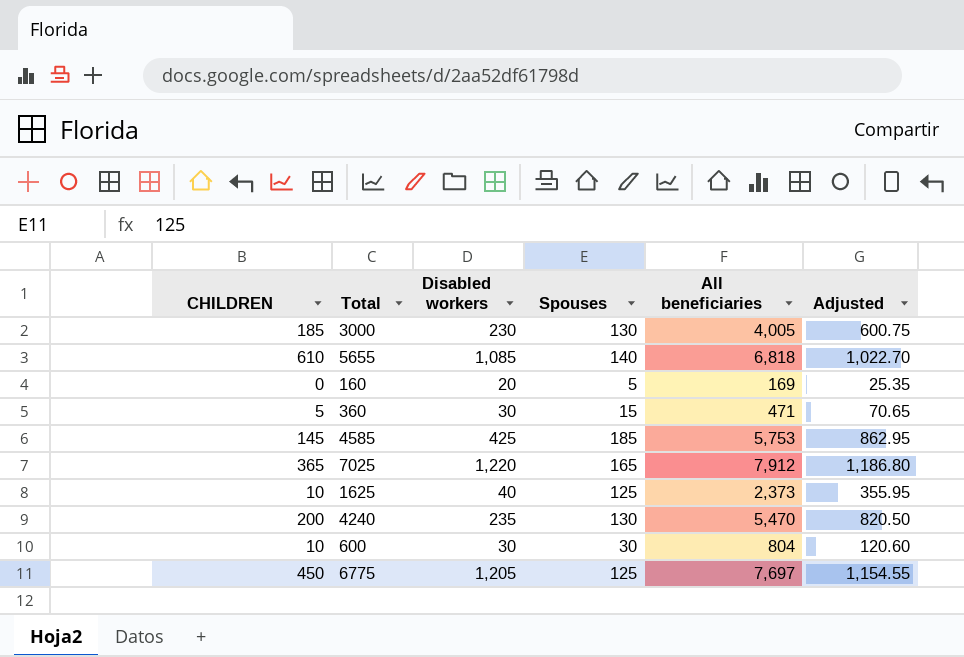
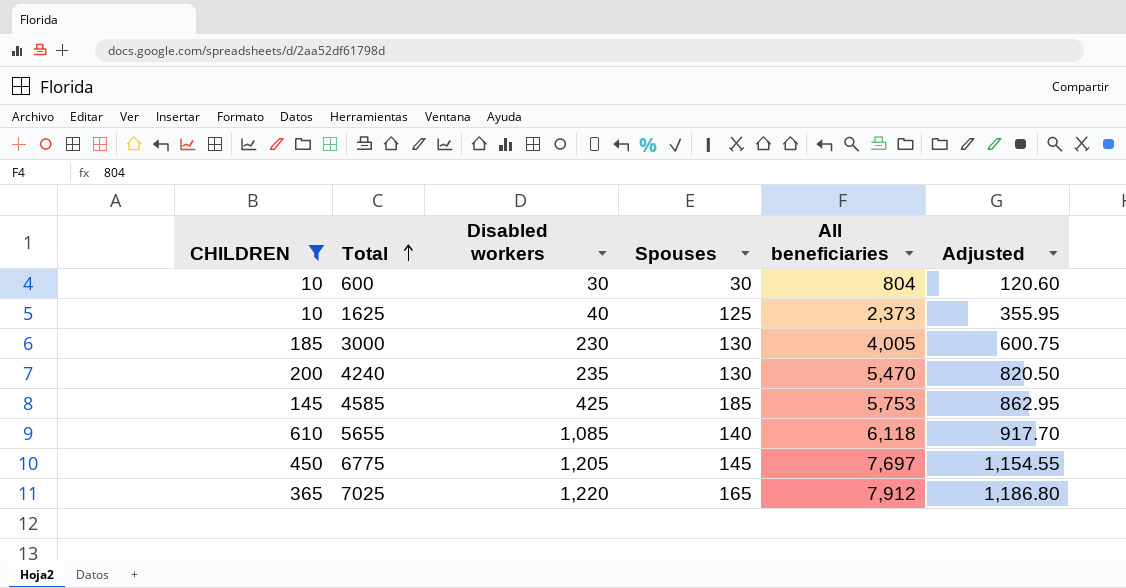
filter: none -> CHILDREN >= 10
row order: none -> Total ascending
5655 | All beneficiaries: 6,818 -> 6,118
5655 | Adjusted: 1,022.70 -> 917.70
6775 | Spouses: 125 -> 145

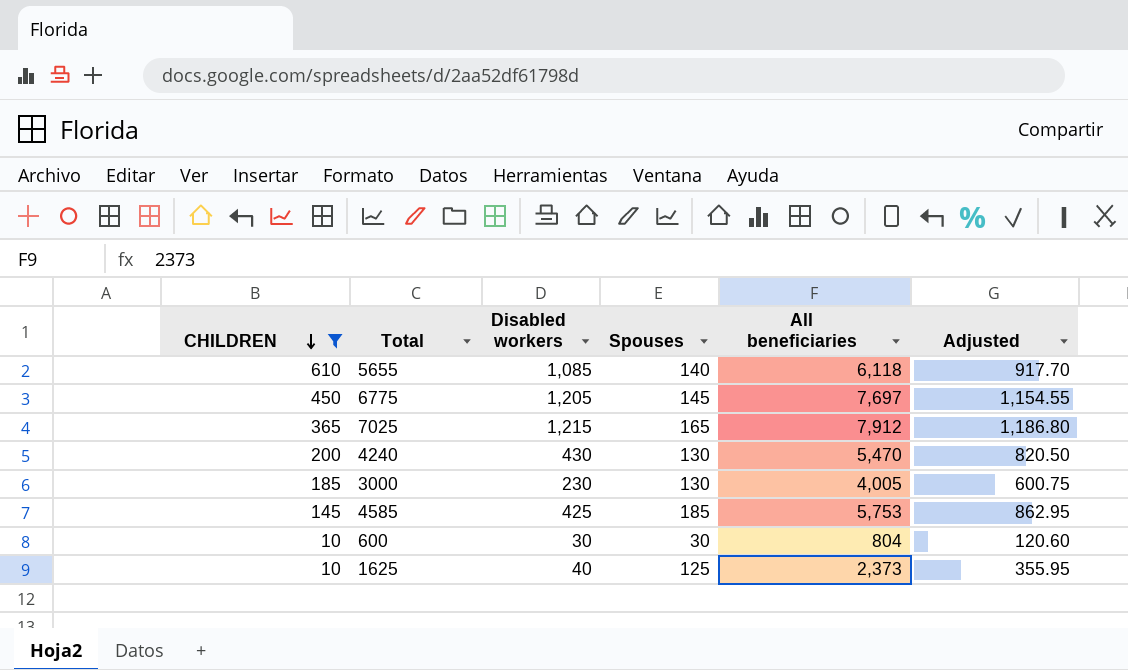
row order: Total ascending -> CHILDREN descending
7025 | Disabled workers: 1,220 -> 1,215
4240 | Disabled workers: 235 -> 430

